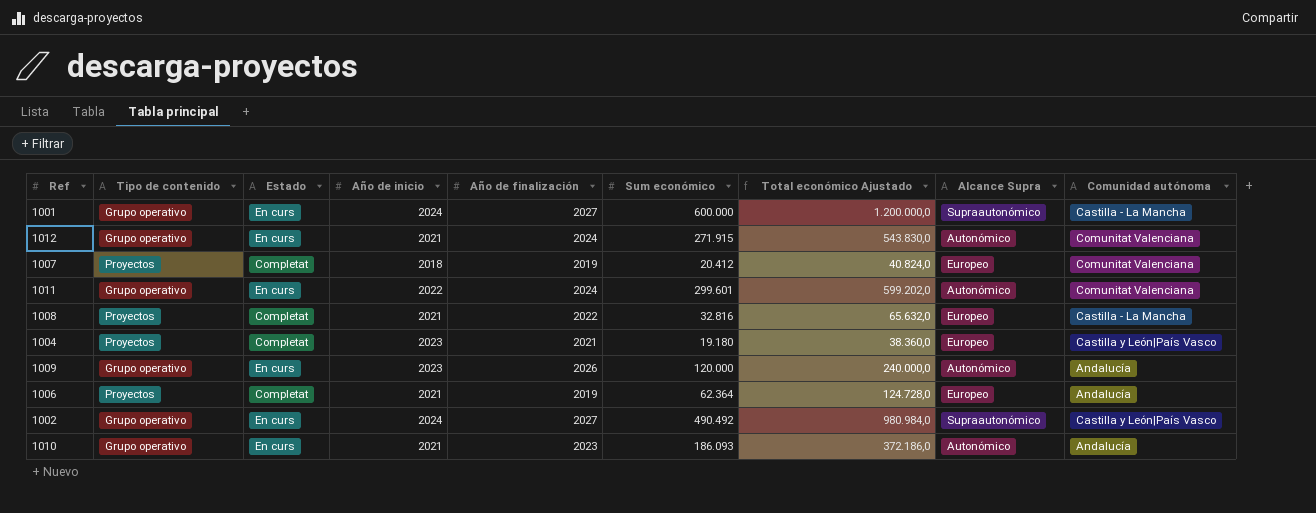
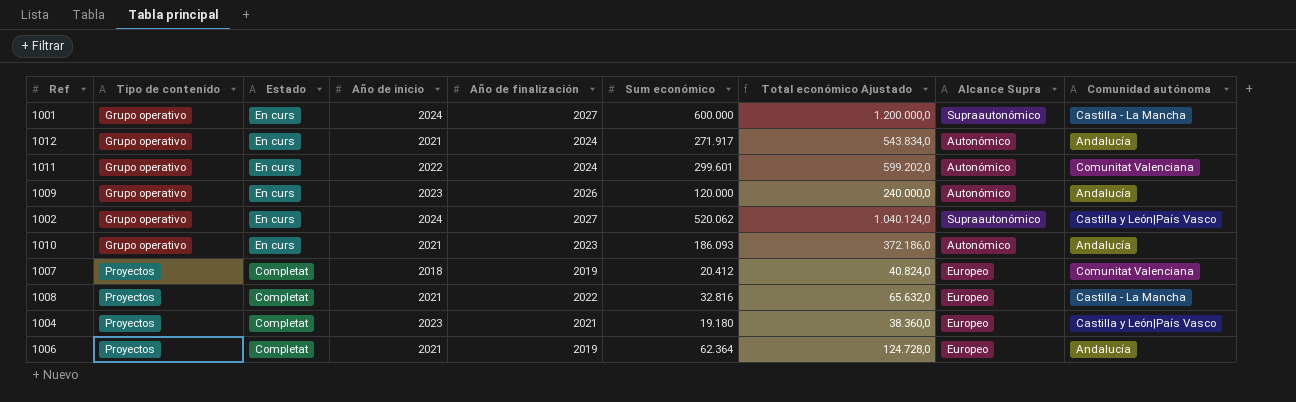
row order: none -> Tipo de contenido ascending
1012 | Sum económico: 271.915 -> 271.917
1012 | Total económico Ajustado: 543.830,0 -> 543.834,0
1012 | Comunidad autónoma: Comunitat Valenciana -> Andalucía
1002 | Sum económico: 490.492 -> 520.062
1002 | Total económico Ajustado: 980.984,0 -> 1.040.124,0

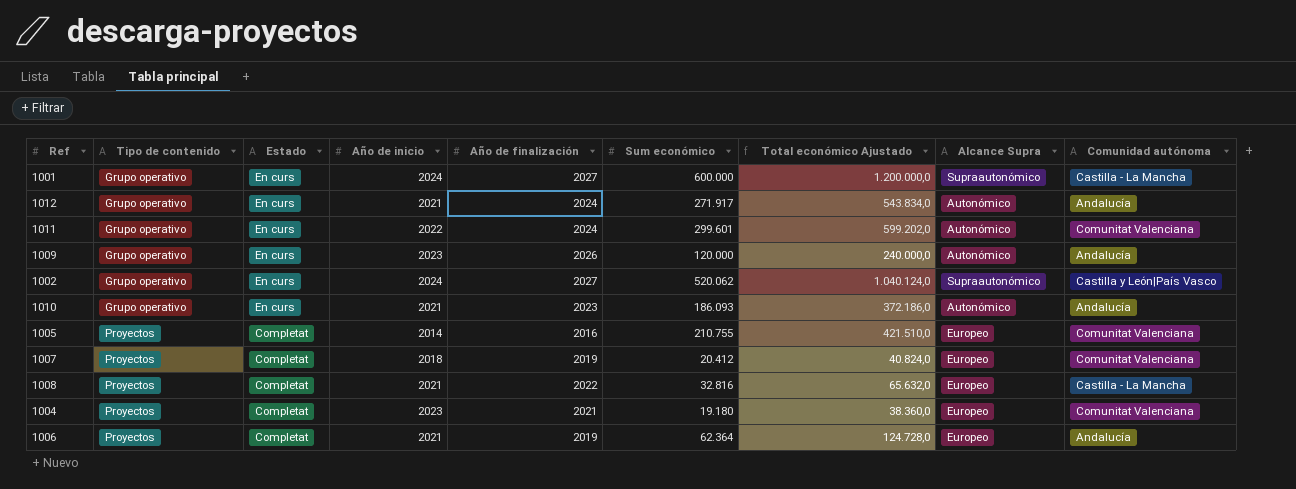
row 1005: none -> Proyectos | Completat | 2014 | 2016 | 210.755 | 421.510,0 | Europeo | Comunitat Valenciana
1004 | Comunidad autónoma: Castilla y León|País Vasco -> Comunitat Valenciana

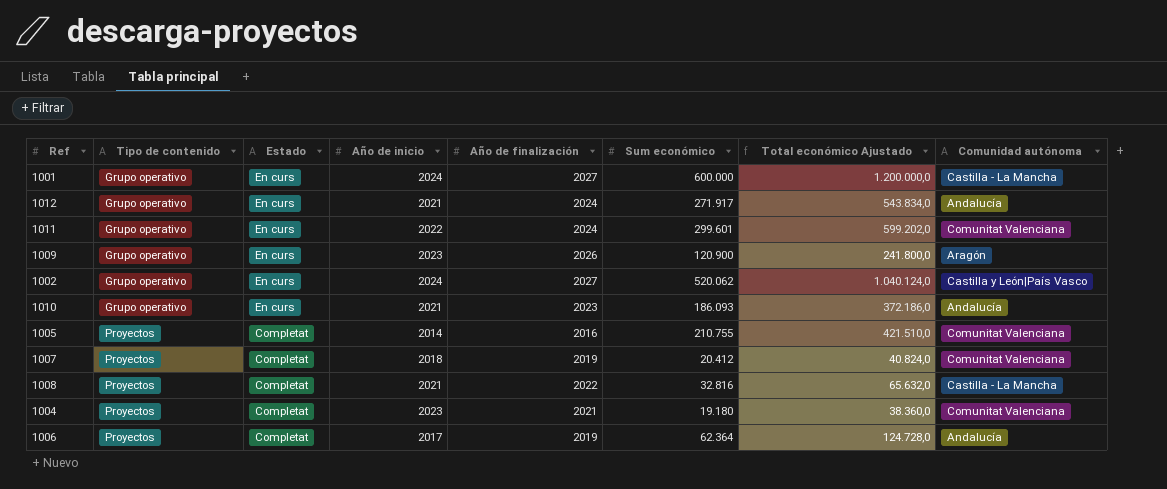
column Alcance Supra | position: 8 -> none
1009 | Sum económico: 120.000 -> 120.900
1009 | Total económico Ajustado: 240.000,0 -> 241.800,0
1009 | Comunidad autónoma: Andalucía -> Aragón
1006 | Año de inicio: 2021 -> 2017

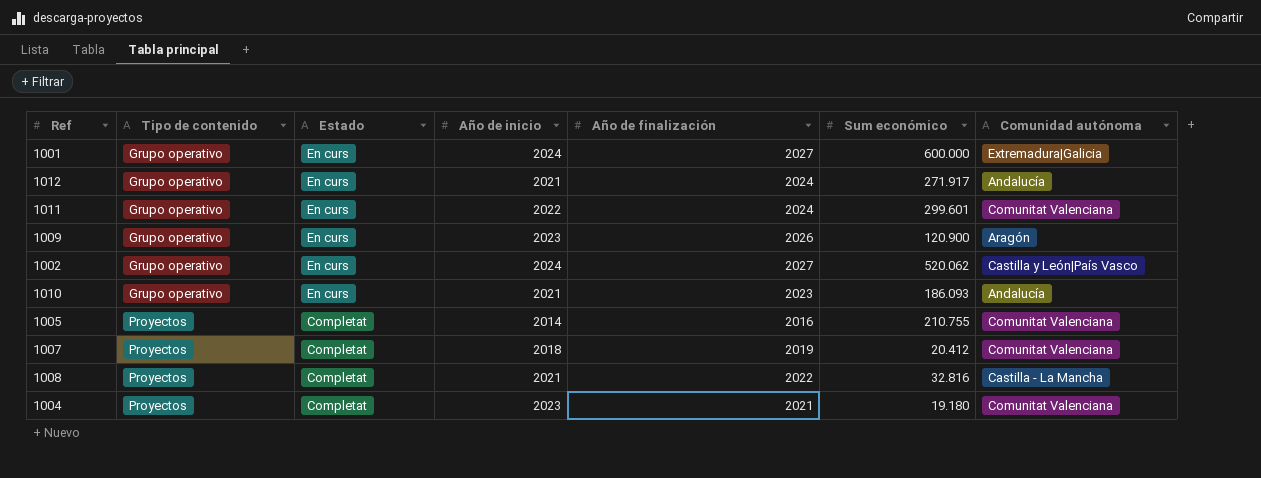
column Total económico Ajustado | formula: [Sum económico] * 2 -> none
row 1006: Proyectos | Completat | 2017 | 2019 | 62.364 | 124.728,0 | Andalucía -> none
1001 | Comunidad autónoma: Castilla - La Mancha -> Extremadura|Galicia

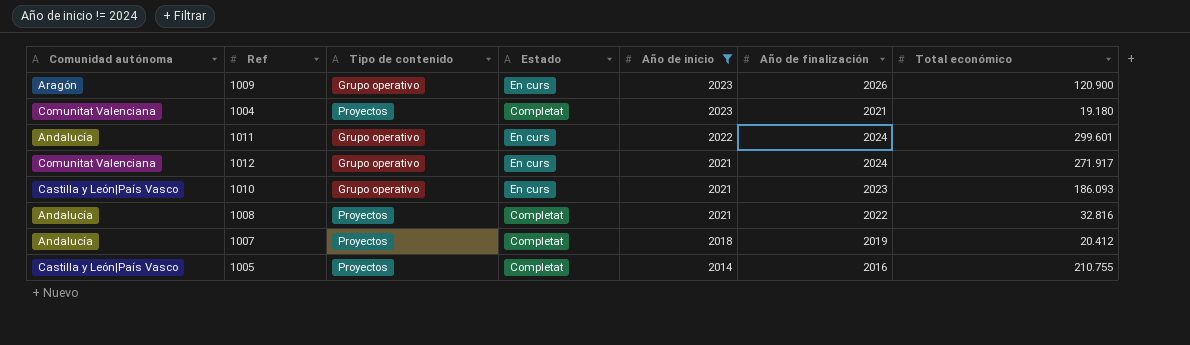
filter: none -> Año de inicio != 2024
row order: Tipo de contenido ascending -> Año de inicio descending
column Comunidad autónoma | position: 7 -> 1
column name: Sum económico -> Total económico
1011 | Comunidad autónoma: Comunitat Valenciana -> Andalucía
1012 | Comunidad autónoma: Andalucía -> Comunitat Valenciana
1010 | Comunidad autónoma: Andalucía -> Castilla y León|País Vasco
1008 | Comunidad autónoma: Castilla - La Mancha -> Andalucía
1007 | Comunidad autónoma: Comunitat Valenciana -> Andalucía
1005 | Comunidad autónoma: Comunitat Valenciana -> Castilla y León|País Vasco

